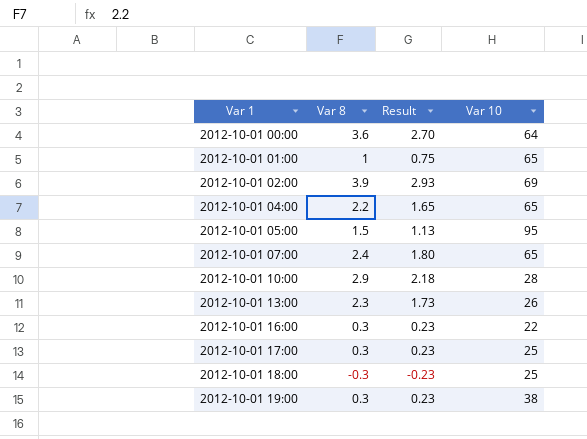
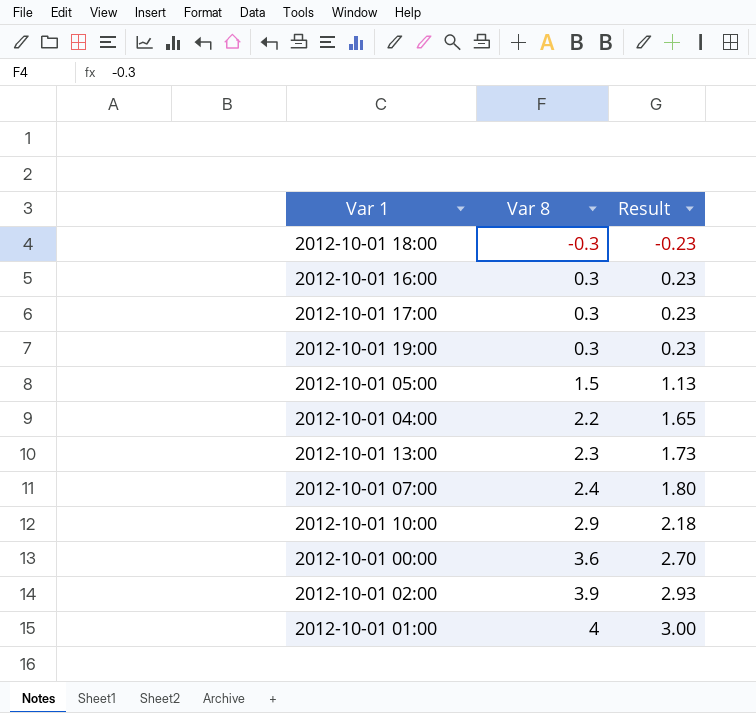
row order: Var 1 ascending -> Var 8 ascending
column Var 10 | position: 4 -> none
2012-10-01 01:00 | Var 8: 1 -> 4
2012-10-01 01:00 | Result: 0.75 -> 3.00

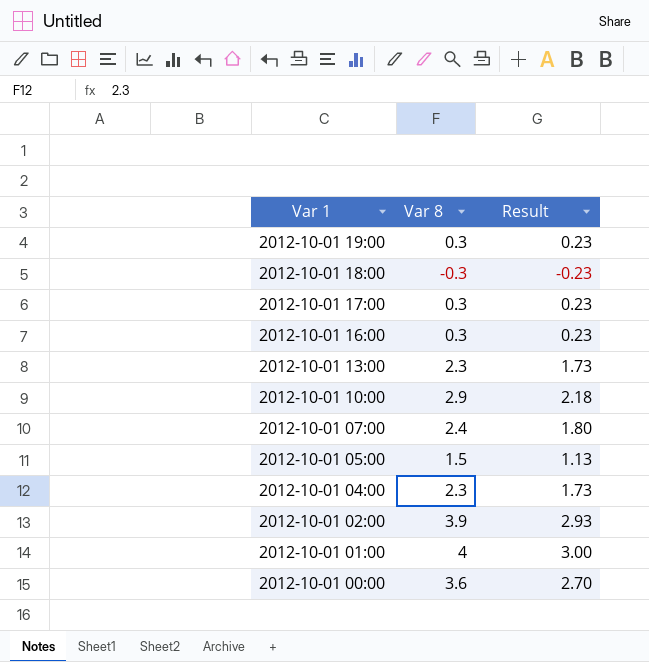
row order: Var 8 ascending -> Var 1 descending
2012-10-01 04:00 | Var 8: 2.2 -> 2.3
2012-10-01 04:00 | Result: 1.65 -> 1.73

